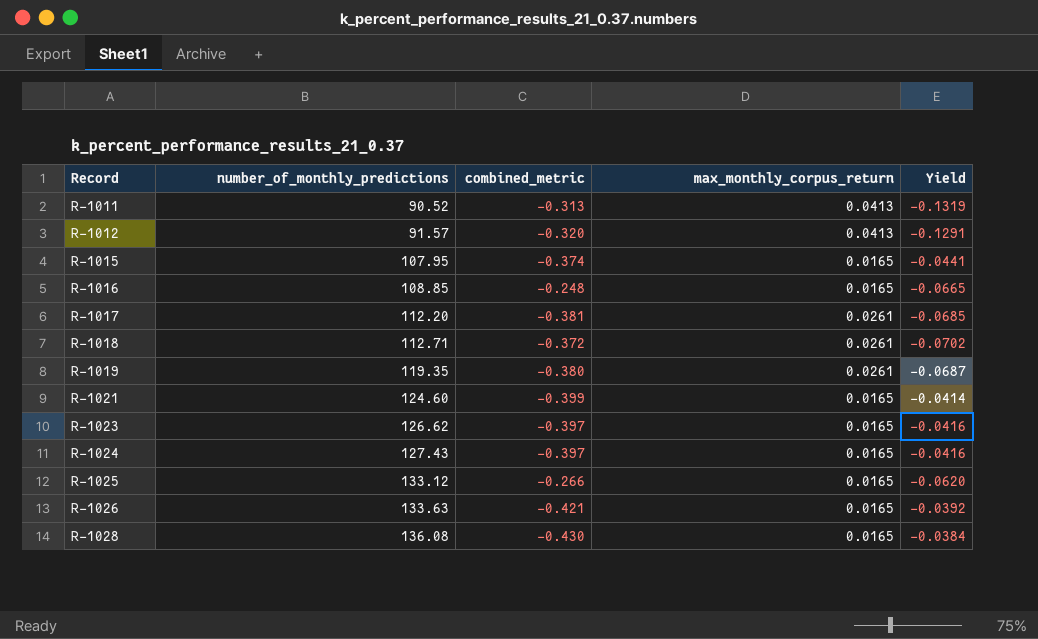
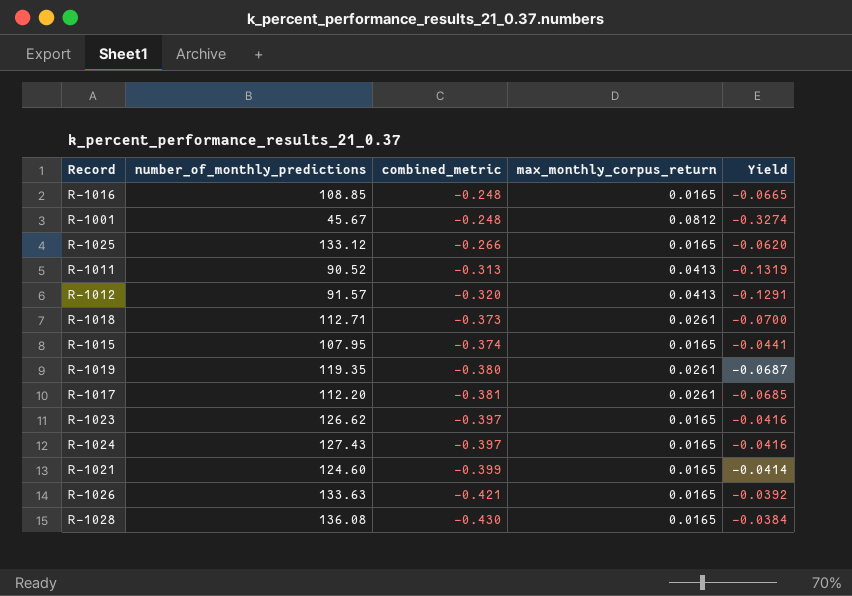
row order: Record ascending -> combined_metric descending
row R-1001: none -> 45.67 | -0.248 | 0.0812 | -0.3274
R-1018 | combined_metric: -0.372 -> -0.373
R-1018 | Yield: -0.0702 -> -0.0700

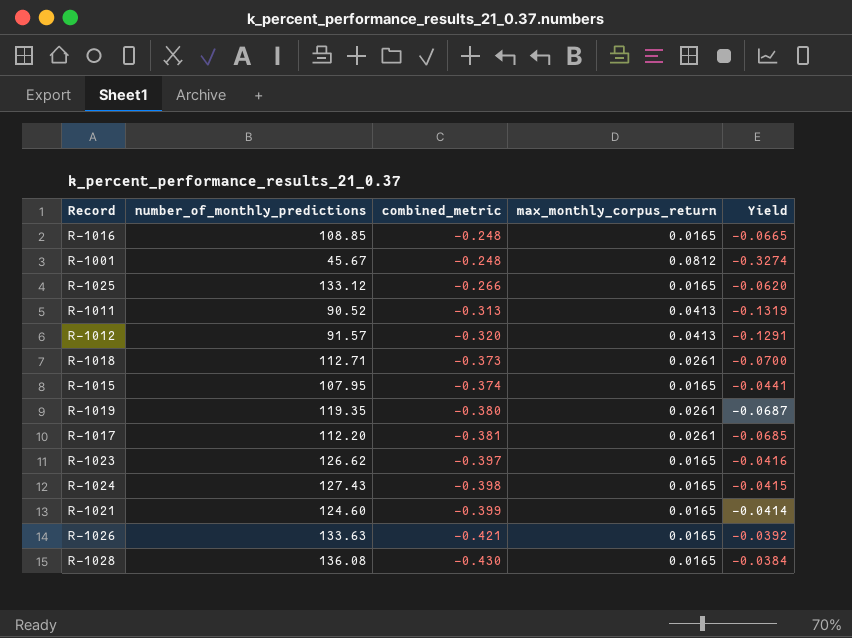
R-1024 | combined_metric: -0.397 -> -0.398
R-1024 | Yield: -0.0416 -> -0.0415

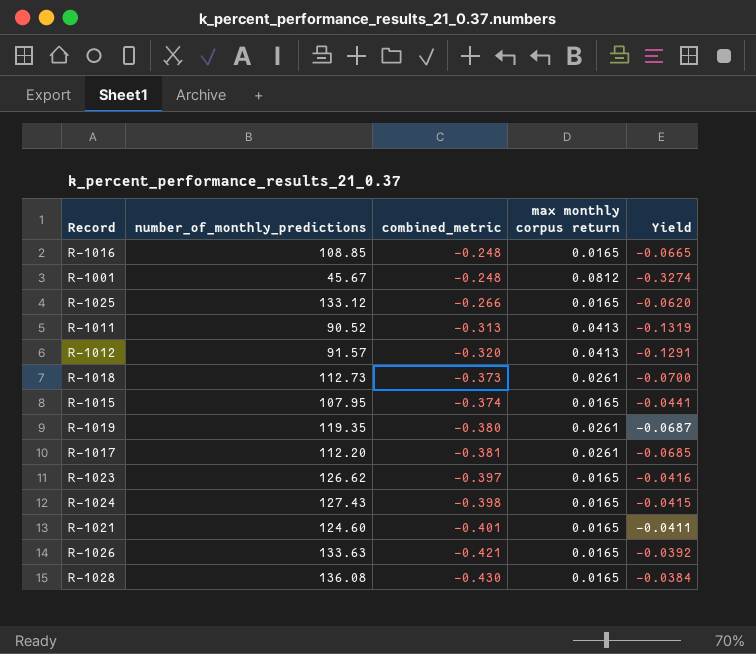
column name: max_monthly_corpus_return -> max monthly corpus return
R-1018 | number_of_monthly_predictions: 112.71 -> 112.73
R-1021 | combined_metric: -0.399 -> -0.401
R-1021 | Yield: -0.0414 -> -0.0411

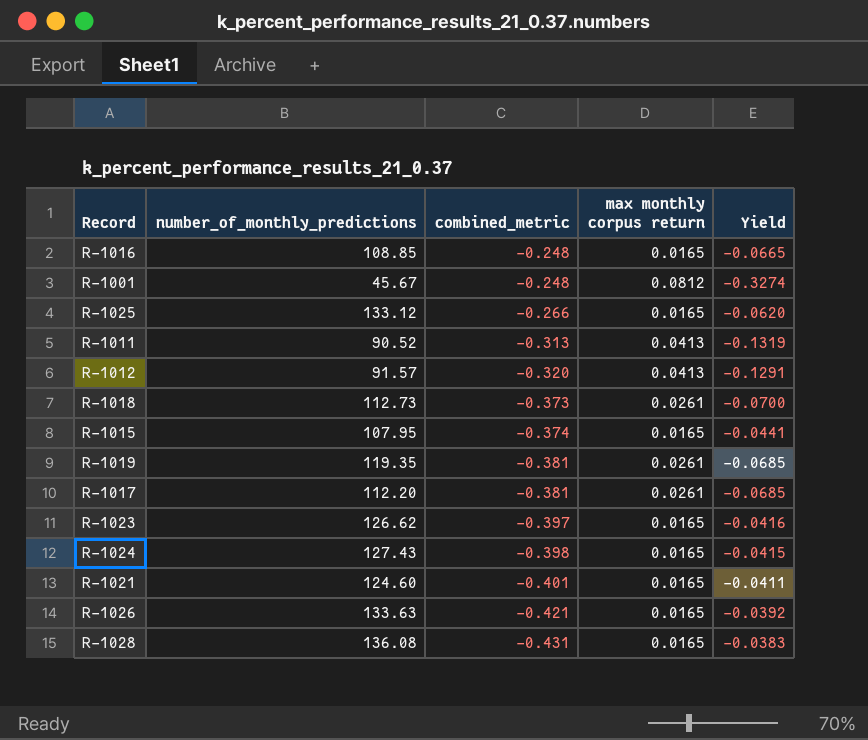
R-1019 | combined_metric: -0.380 -> -0.381
R-1019 | Yield: -0.0687 -> -0.0685
R-1028 | combined_metric: -0.430 -> -0.431
R-1028 | Yield: -0.0384 -> -0.0383

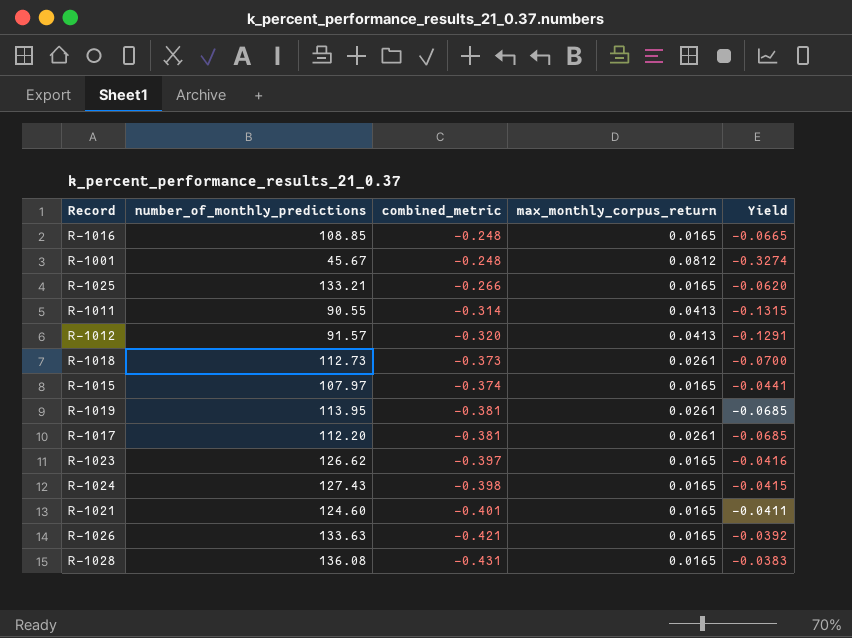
column name: max monthly corpus return -> max_monthly_corpus_return
R-1025 | number_of_monthly_predictions: 133.12 -> 133.21
R-1011 | number_of_monthly_predictions: 90.52 -> 90.55
R-1011 | combined_metric: -0.313 -> -0.314
R-1011 | Yield: -0.1319 -> -0.1315
R-1015 | number_of_monthly_predictions: 107.95 -> 107.97
R-1019 | number_of_monthly_predictions: 119.35 -> 113.95

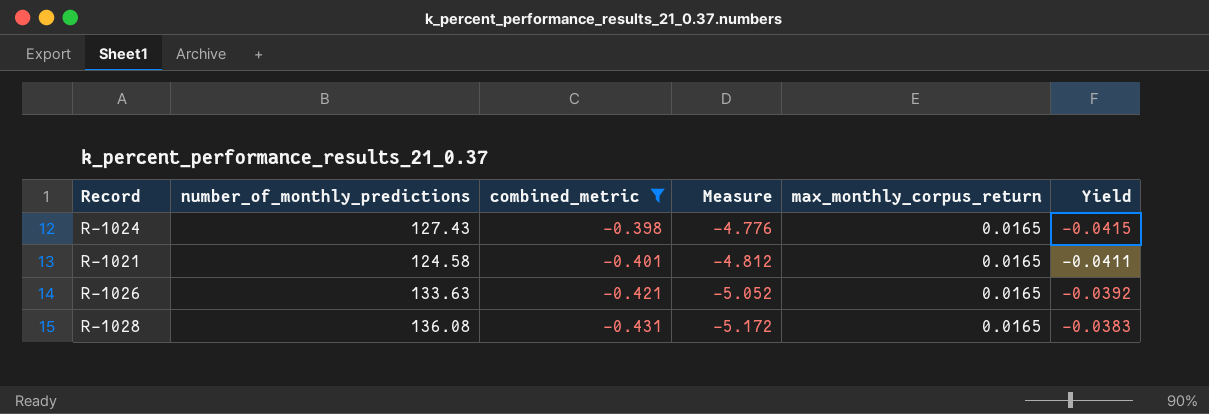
filter: none -> combined_metric <= -0.398
column Measure | formula: none -> [combined_metric] * 12
R-1021 | number_of_monthly_predictions: 124.60 -> 124.58

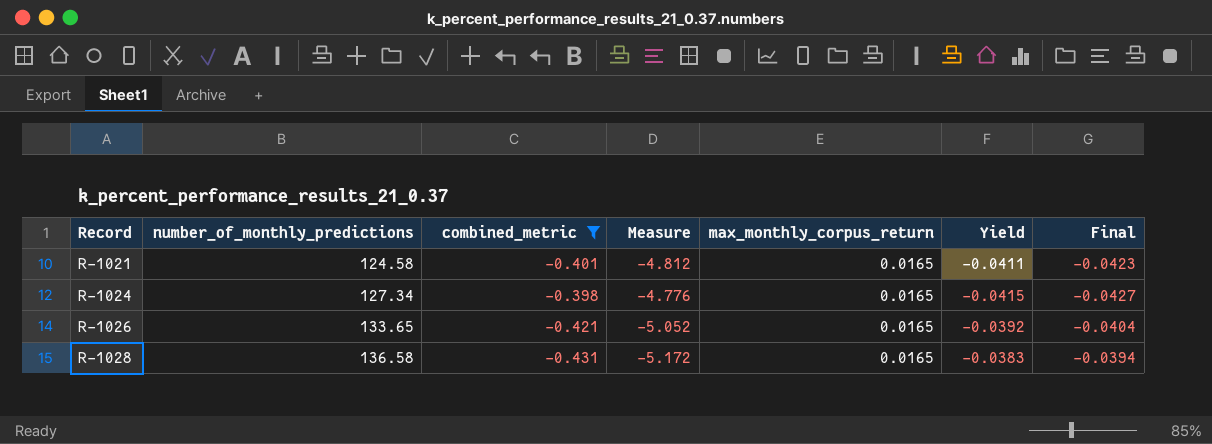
row order: combined_metric descending -> Record ascending
column Final | formula: none -> [Yield] * 1.03
R-1024 | number_of_monthly_predictions: 127.43 -> 127.34
R-1026 | number_of_monthly_predictions: 133.63 -> 133.65
R-1028 | number_of_monthly_predictions: 136.08 -> 136.58

